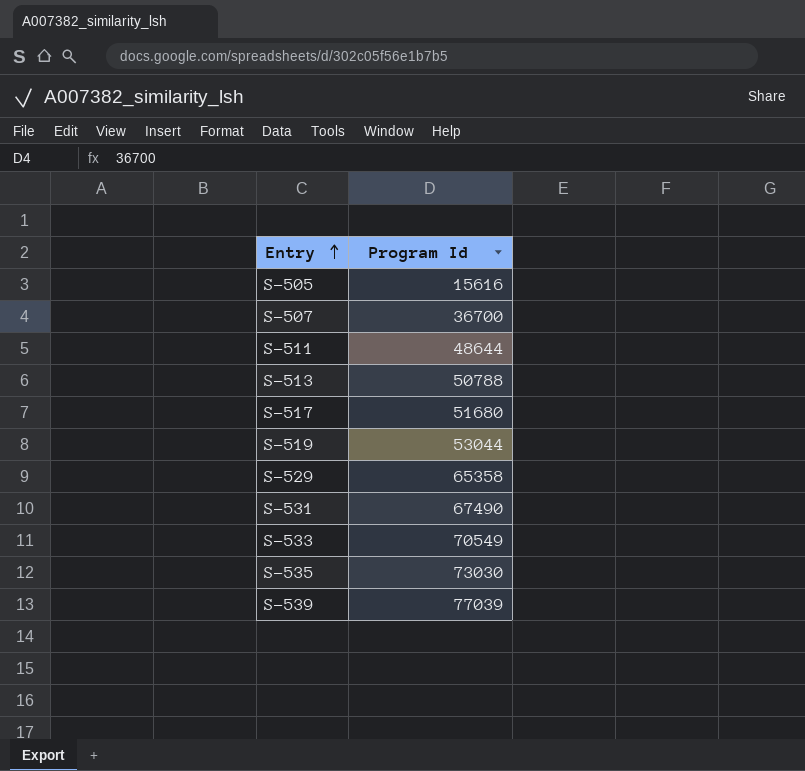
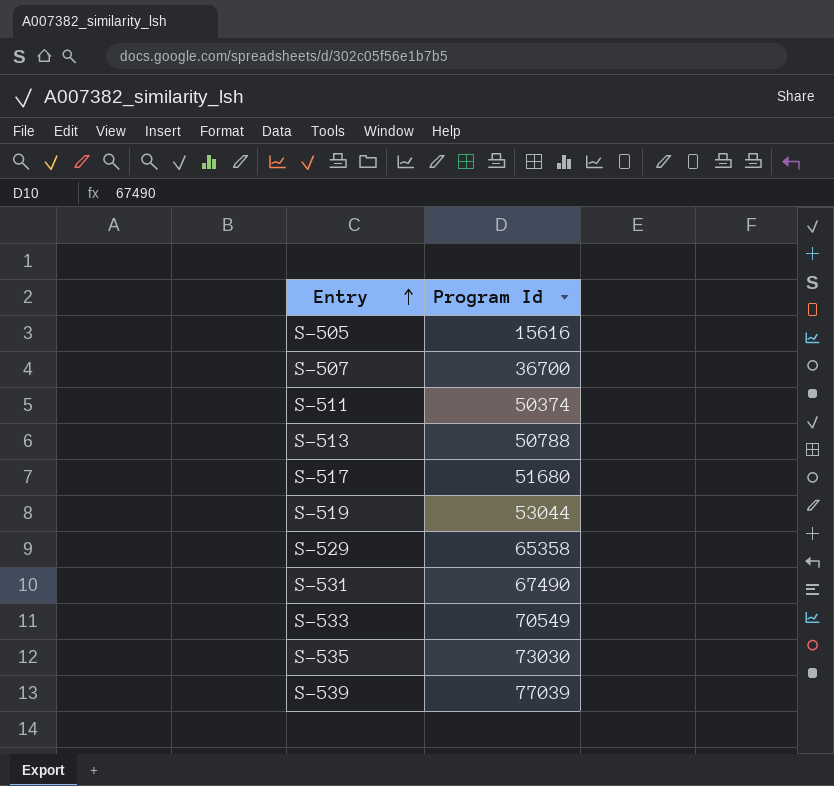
S-511 | Program Id: 48644 -> 50374

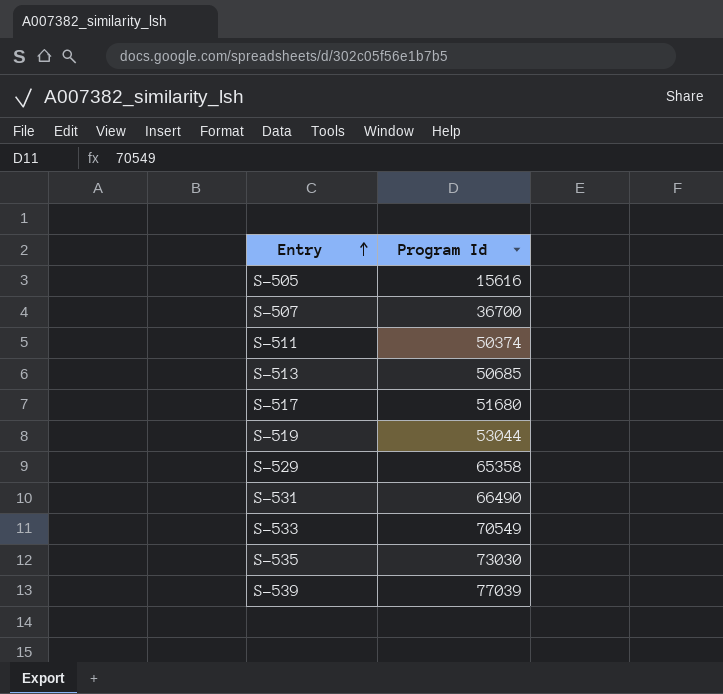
S-513 | Program Id: 50788 -> 50685
S-531 | Program Id: 67490 -> 66490

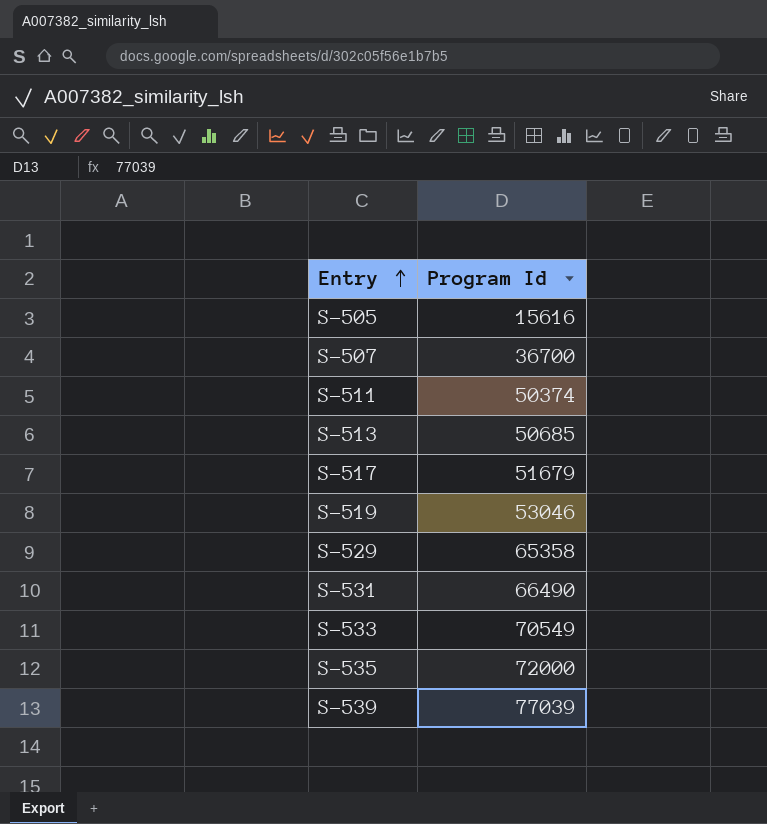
S-517 | Program Id: 51680 -> 51679
S-519 | Program Id: 53044 -> 53046
S-535 | Program Id: 73030 -> 72000

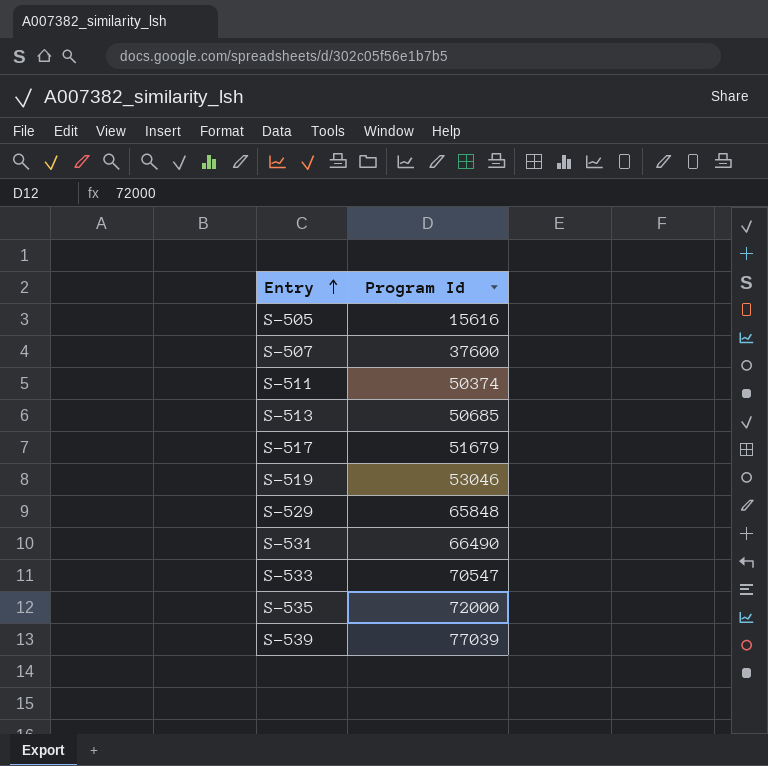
S-507 | Program Id: 36700 -> 37600
S-529 | Program Id: 65358 -> 65848
S-533 | Program Id: 70549 -> 70547

